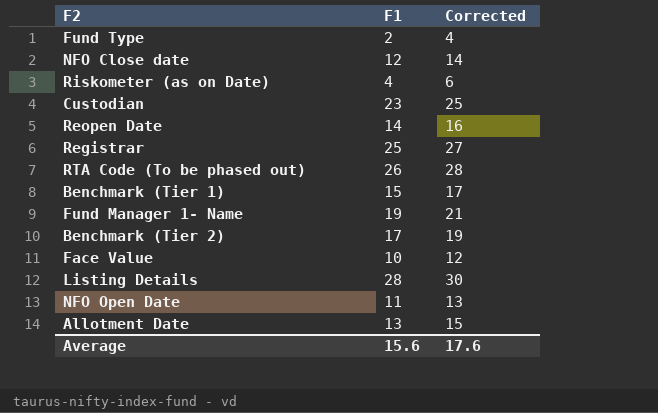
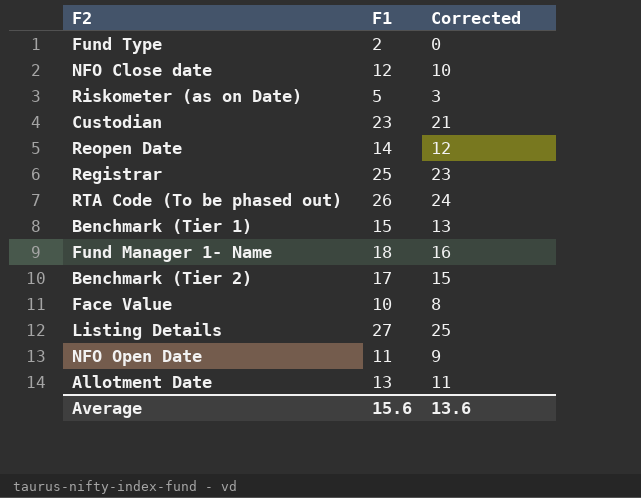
column Corrected | formula: [F1] + 2 -> [F1] - 2
Riskometer (as on Date) | F1: 4 -> 5
Fund Manager 1- Name | F1: 19 -> 18
Listing Details | F1: 28 -> 27
Average | Corrected: 17.6 -> 13.6

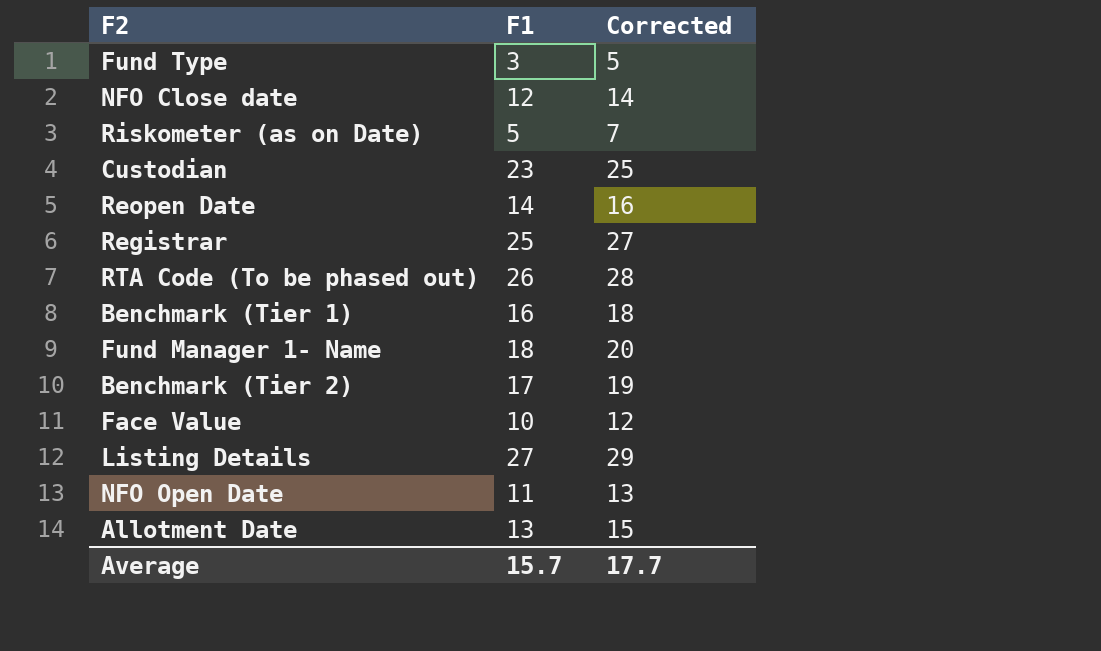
column Corrected | formula: [F1] - 2 -> [F1] + 2
Fund Type | F1: 2 -> 3
Benchmark (Tier 1) | F1: 15 -> 16
Average | F1: 15.6 -> 15.7
Average | Corrected: 13.6 -> 17.7

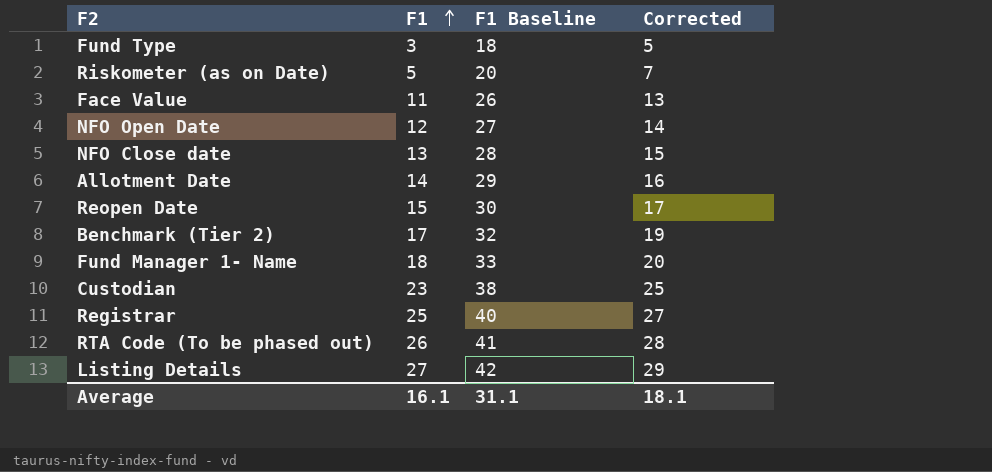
row order: none -> F1 ascending
column F1 Baseline | formula: none -> [F1] + 15
row Benchmark (Tier 1): 16 | 18 -> none
Face Value | F1: 10 -> 11
Face Value | Corrected: 12 -> 13
NFO Open Date | F1: 11 -> 12
NFO Open Date | Corrected: 13 -> 14
NFO Close date | F1: 12 -> 13
NFO Close date | Corrected: 14 -> 15
Allotment Date | F1: 13 -> 14
Allotment Date | Corrected: 15 -> 16
Reopen Date | F1: 14 -> 15
Reopen Date | Corrected: 16 -> 17
Average | F1: 15.7 -> 16.1
Average | Corrected: 17.7 -> 18.1

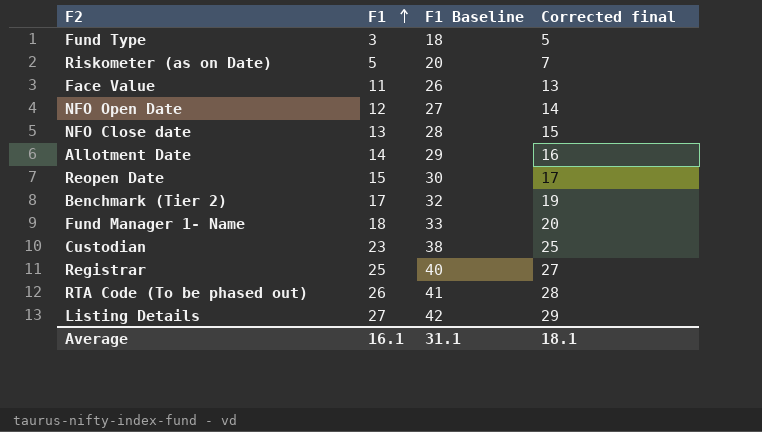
column name: Corrected -> Corrected final

